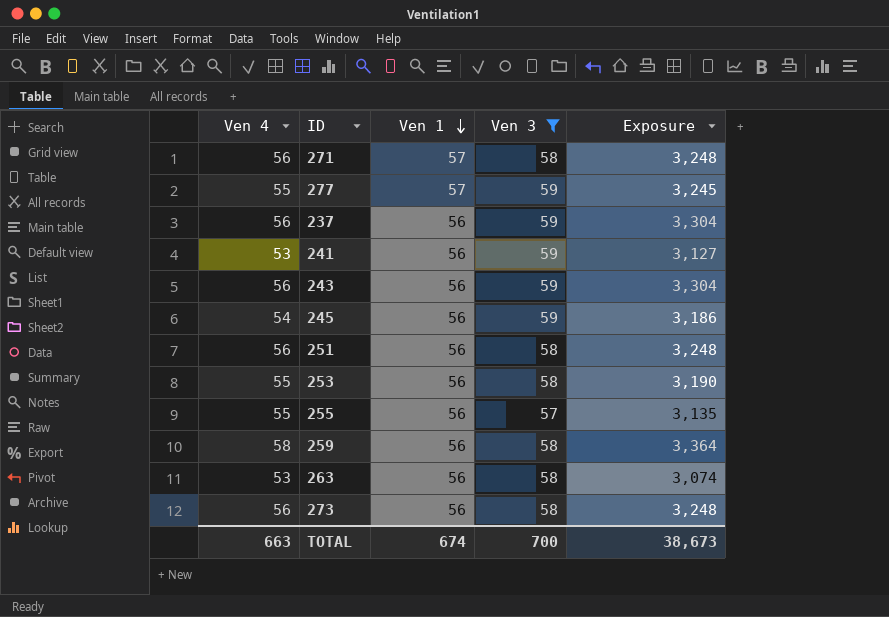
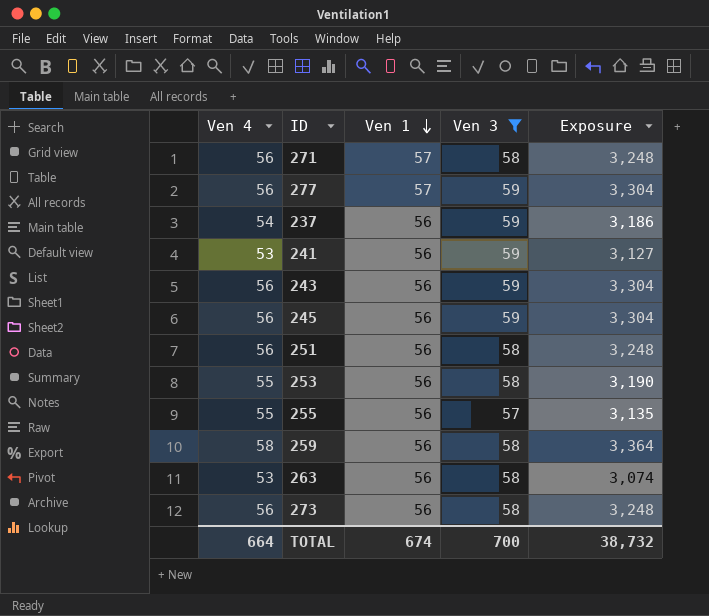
277 | Ven 4: 55 -> 56
277 | Exposure: 3,245 -> 3,304
237 | Ven 4: 56 -> 54
237 | Exposure: 3,304 -> 3,186
245 | Ven 4: 54 -> 56
245 | Exposure: 3,186 -> 3,304
TOTAL | Ven 4: 663 -> 664
TOTAL | Exposure: 38,673 -> 38,732

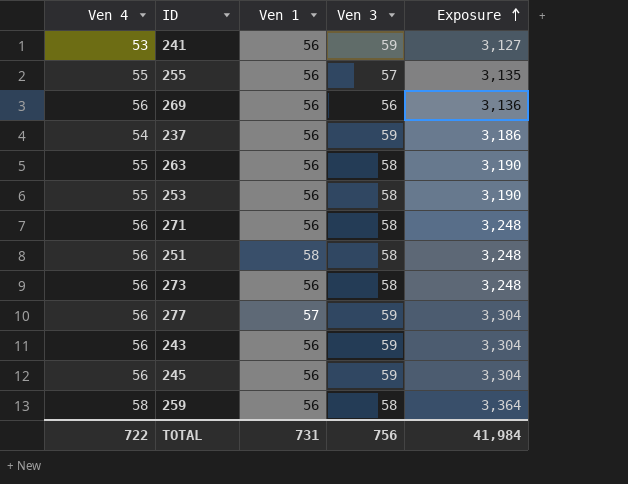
filter: Ven 3 != 56 -> none
row order: Ven 1 descending -> Exposure ascending
263 | Ven 4: 53 -> 55
263 | Exposure: 3,074 -> 3,190
271 | Ven 1: 57 -> 56
251 | Ven 1: 56 -> 58
TOTAL | Ven 4: 664 -> 722
TOTAL | Ven 1: 674 -> 731
TOTAL | Ven 3: 700 -> 756
TOTAL | Exposure: 38,732 -> 41,984

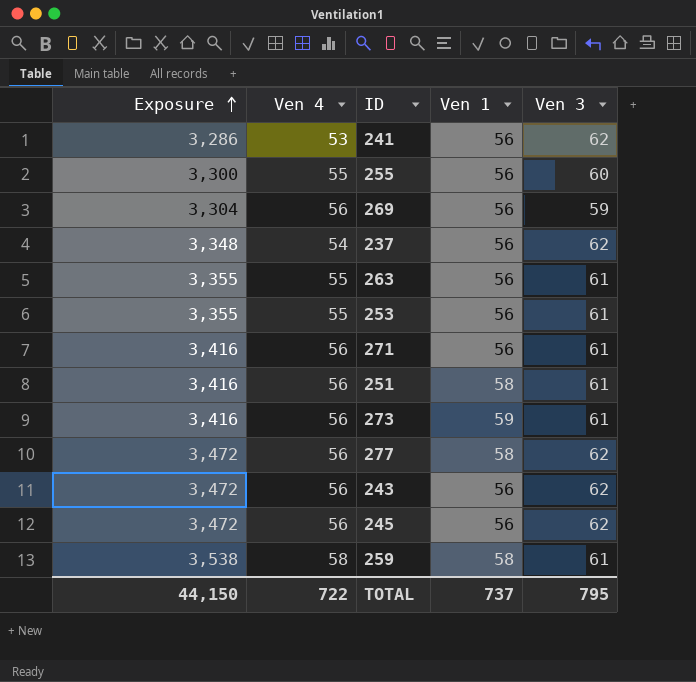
column Exposure | position: 5 -> 1
241 | Exposure: 3,127 -> 3,286
241 | Ven 3: 59 -> 62
255 | Exposure: 3,135 -> 3,300
255 | Ven 3: 57 -> 60
269 | Exposure: 3,136 -> 3,304
269 | Ven 3: 56 -> 59
237 | Exposure: 3,186 -> 3,348
237 | Ven 3: 59 -> 62
263 | Exposure: 3,190 -> 3,355
263 | Ven 3: 58 -> 61
253 | Exposure: 3,190 -> 3,355
253 | Ven 3: 58 -> 61
271 | Exposure: 3,248 -> 3,416
271 | Ven 3: 58 -> 61
251 | Exposure: 3,248 -> 3,416
251 | Ven 3: 58 -> 61
273 | Exposure: 3,248 -> 3,416
273 | Ven 1: 56 -> 59
273 | Ven 3: 58 -> 61
277 | Exposure: 3,304 -> 3,472
277 | Ven 1: 57 -> 58
277 | Ven 3: 59 -> 62
243 | Exposure: 3,304 -> 3,472
243 | Ven 3: 59 -> 62
245 | Exposure: 3,304 -> 3,472
245 | Ven 3: 59 -> 62
259 | Exposure: 3,364 -> 3,538
259 | Ven 1: 56 -> 58
259 | Ven 3: 58 -> 61
TOTAL | Exposure: 41,984 -> 44,150
TOTAL | Ven 1: 731 -> 737
TOTAL | Ven 3: 756 -> 795

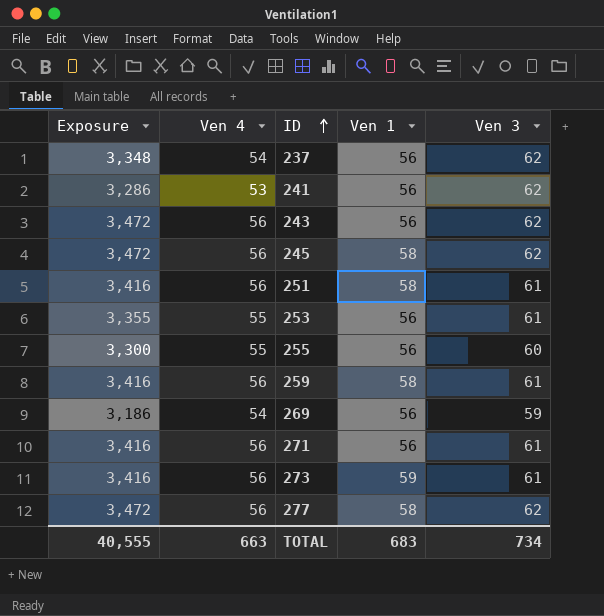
row order: Exposure ascending -> ID ascending
row 263: 3,355 | 55 | 56 | 61 -> none
245 | Ven 1: 56 -> 58
259 | Exposure: 3,538 -> 3,416
259 | Ven 4: 58 -> 56
269 | Exposure: 3,304 -> 3,186
269 | Ven 4: 56 -> 54
TOTAL | Exposure: 44,150 -> 40,555
TOTAL | Ven 4: 722 -> 663
TOTAL | Ven 1: 737 -> 683
TOTAL | Ven 3: 795 -> 734

